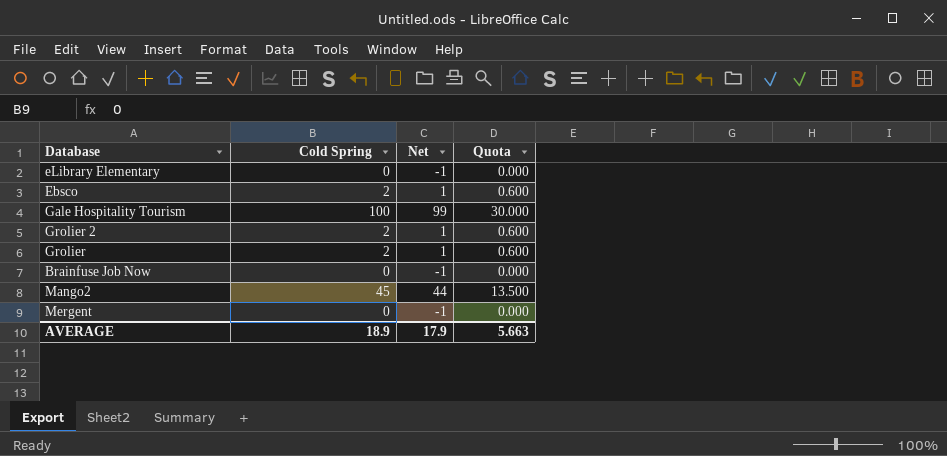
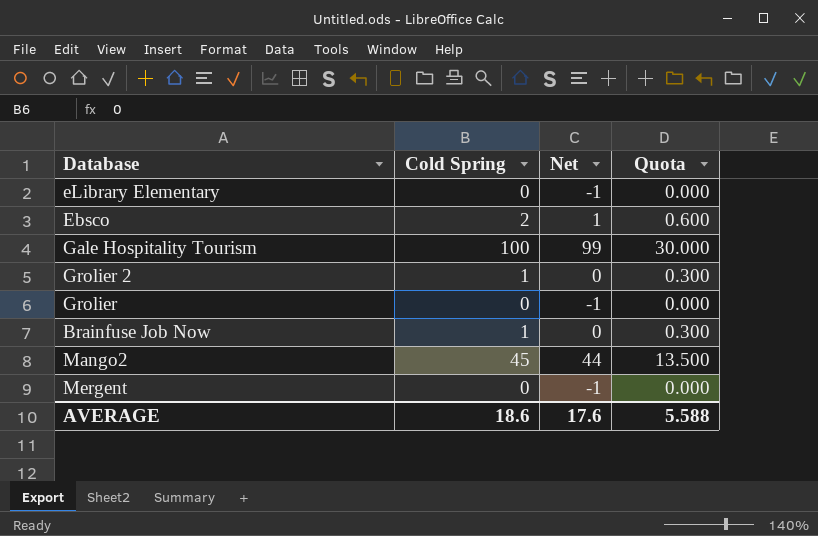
Grolier 2 | Cold Spring: 2 -> 1
Grolier 2 | Net: 1 -> 0
Grolier 2 | Quota: 0.600 -> 0.300
Grolier | Cold Spring: 2 -> 0
Grolier | Net: 1 -> -1
Grolier | Quota: 0.600 -> 0.000
Brainfuse Job Now | Cold Spring: 0 -> 1
Brainfuse Job Now | Net: -1 -> 0
Brainfuse Job Now | Quota: 0.000 -> 0.300
AVERAGE | Cold Spring: 18.9 -> 18.6
AVERAGE | Net: 17.9 -> 17.6
AVERAGE | Quota: 5.663 -> 5.588

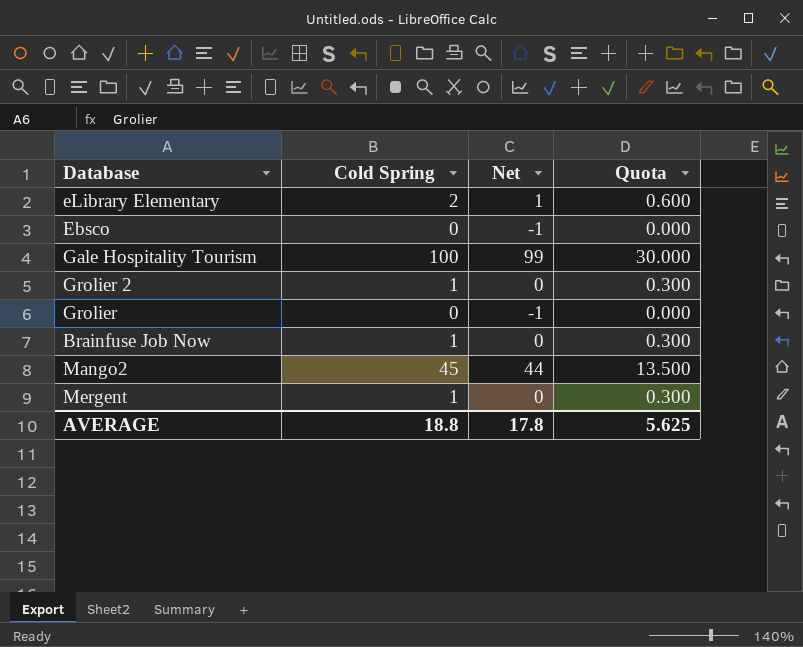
eLibrary Elementary | Cold Spring: 0 -> 2
eLibrary Elementary | Net: -1 -> 1
eLibrary Elementary | Quota: 0.000 -> 0.600
Ebsco | Cold Spring: 2 -> 0
Ebsco | Net: 1 -> -1
Ebsco | Quota: 0.600 -> 0.000
Mergent | Cold Spring: 0 -> 1
Mergent | Net: -1 -> 0
Mergent | Quota: 0.000 -> 0.300
AVERAGE | Cold Spring: 18.6 -> 18.8
AVERAGE | Net: 17.6 -> 17.8
AVERAGE | Quota: 5.588 -> 5.625

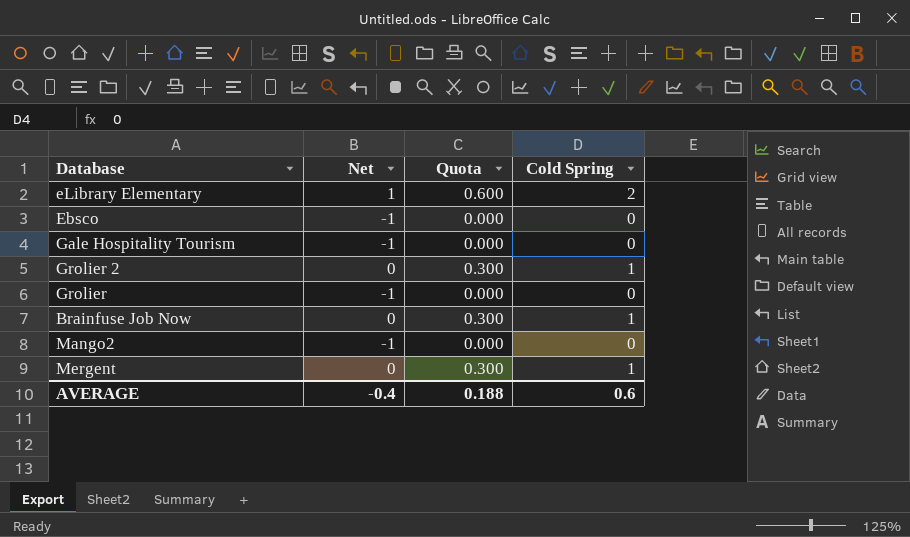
column Cold Spring | position: 2 -> 4
Gale Hospitality Tourism | Net: 99 -> -1
Gale Hospitality Tourism | Quota: 30.000 -> 0.000
Gale Hospitality Tourism | Cold Spring: 100 -> 0
Mango2 | Net: 44 -> -1
Mango2 | Quota: 13.500 -> 0.000
Mango2 | Cold Spring: 45 -> 0
AVERAGE | Net: 17.8 -> -0.4
AVERAGE | Quota: 5.625 -> 0.188
AVERAGE | Cold Spring: 18.8 -> 0.6

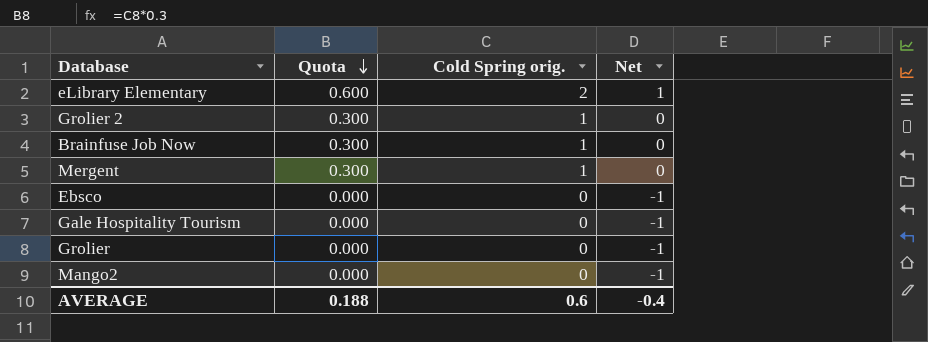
row order: none -> Quota descending
column name: Cold Spring -> Cold Spring orig.
column Net | position: 2 -> 4

